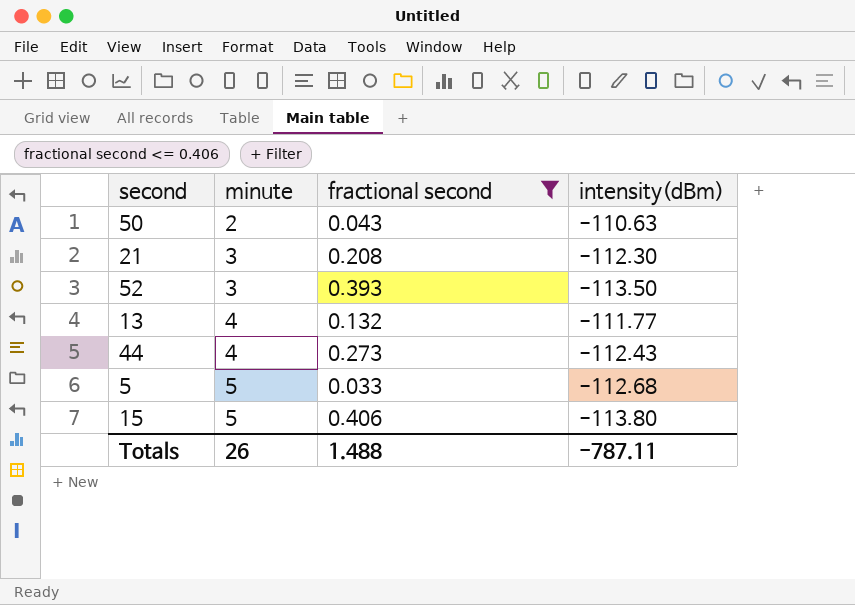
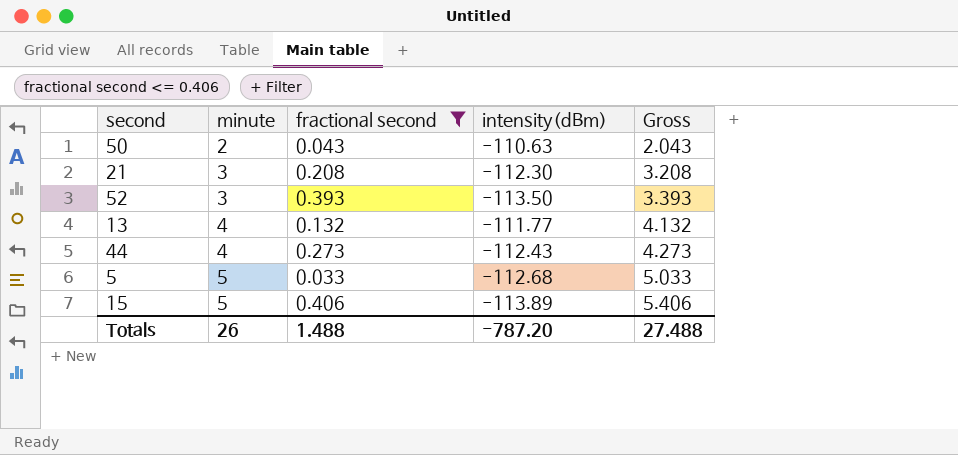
column Gross | formula: none -> [minute] + [fractional second]
15 | intensity(dBm): -113.80 -> -113.89
Totals | intensity(dBm): -787.11 -> -787.20

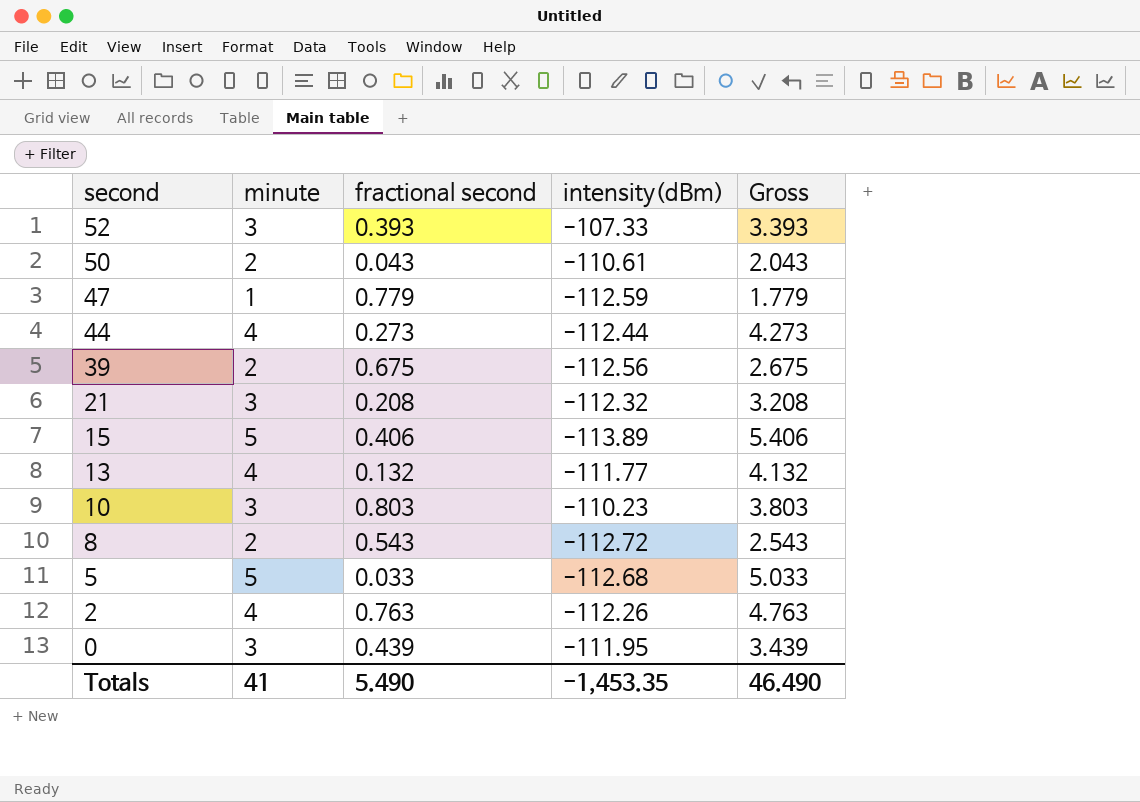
filter: fractional second <= 0.406 -> none
row order: minute ascending -> second descending
52 | intensity(dBm): -113.50 -> -107.33
50 | intensity(dBm): -110.63 -> -110.61
44 | intensity(dBm): -112.43 -> -112.44
21 | intensity(dBm): -112.30 -> -112.32
Totals | minute: 26 -> 41
Totals | fractional second: 1.488 -> 5.490
Totals | intensity(dBm): -787.20 -> -1,453.35
Totals | Gross: 27.488 -> 46.490

